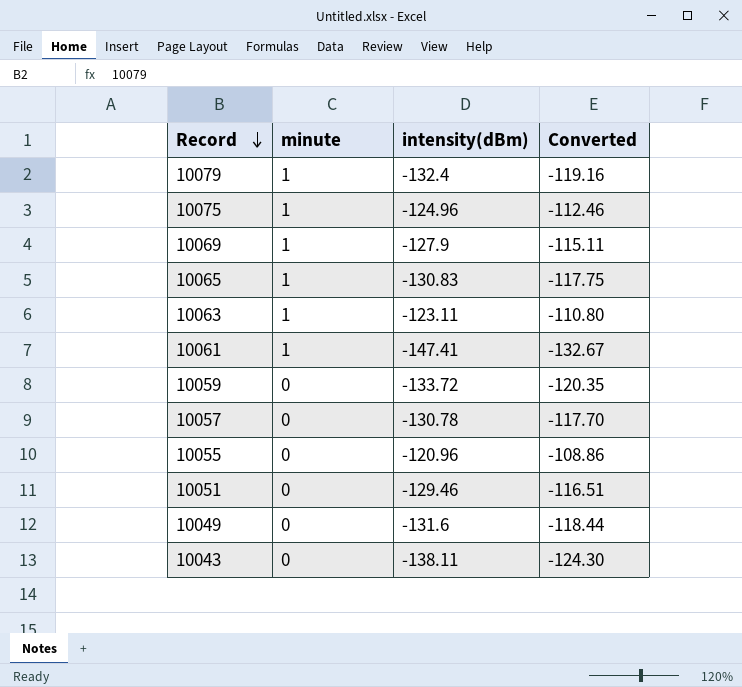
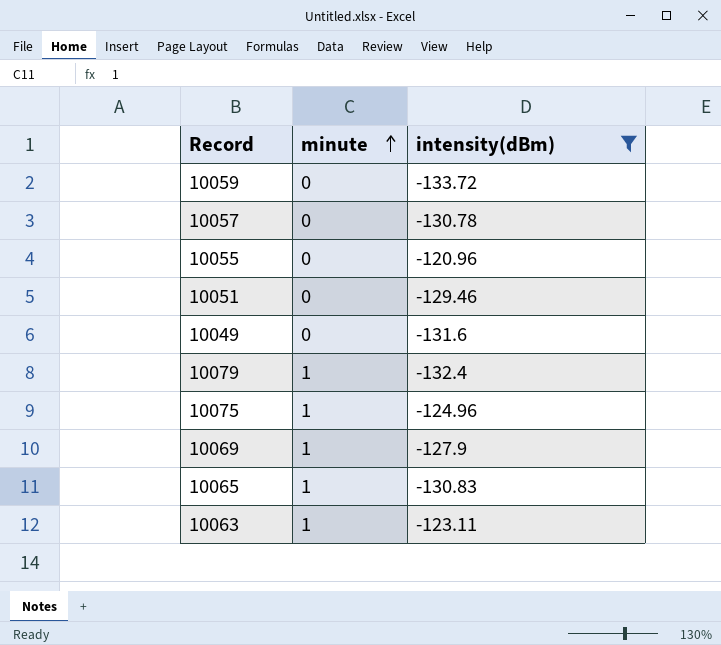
filter: none -> intensity(dBm) >= -133.72
row order: Record descending -> minute ascending
column Converted | formula: [intensity(dBm)] * 0.9 -> none

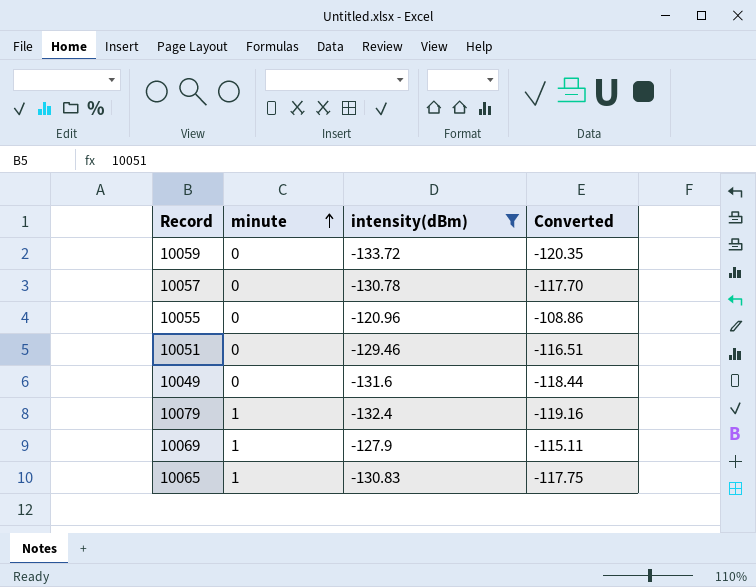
column Converted | formula: none -> [intensity(dBm)] * 0.9
row 10075: 1 | -124.96 -> none
row 10063: 1 | -123.11 -> none

